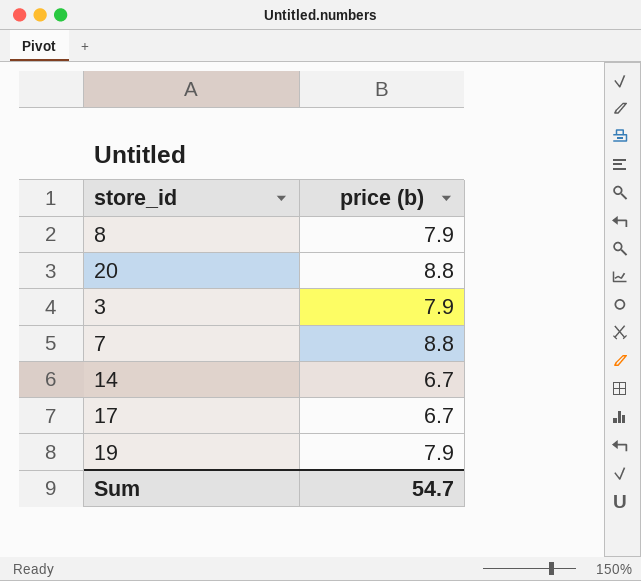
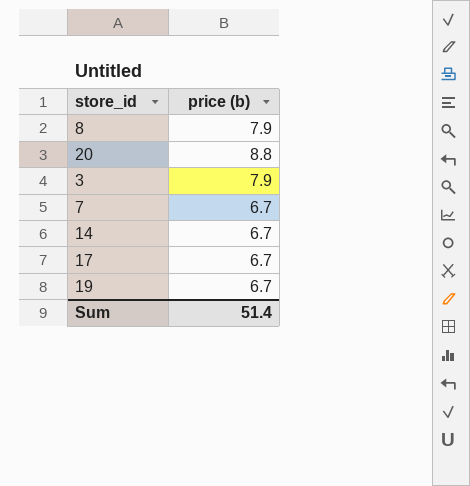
7 | price (b): 8.8 -> 6.7
19 | price (b): 7.9 -> 6.7
Sum | price (b): 54.7 -> 51.4

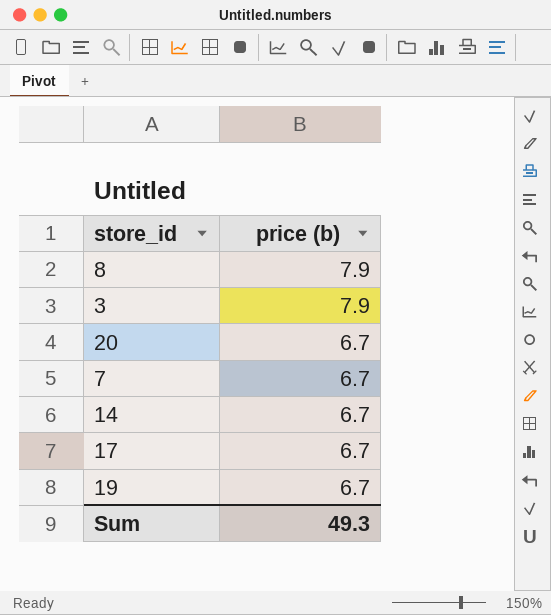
row order: none -> price (b) descending
20 | price (b): 8.8 -> 6.7
Sum | price (b): 51.4 -> 49.3

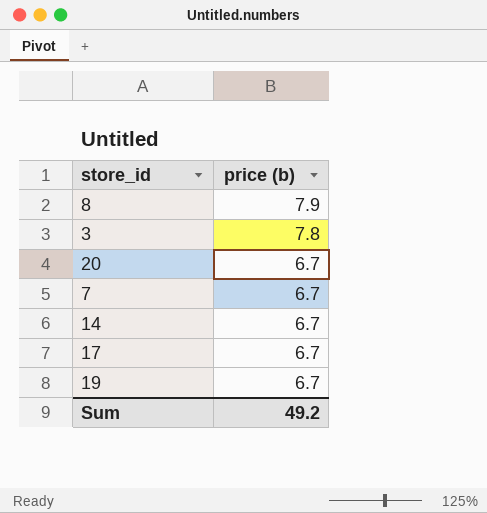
3 | price (b): 7.9 -> 7.8
Sum | price (b): 49.3 -> 49.2

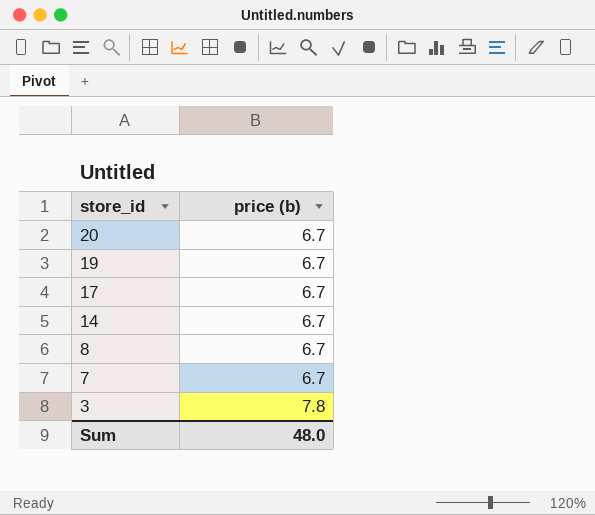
row order: price (b) descending -> store_id descending
8 | price (b): 7.9 -> 6.7
Sum | price (b): 49.2 -> 48.0

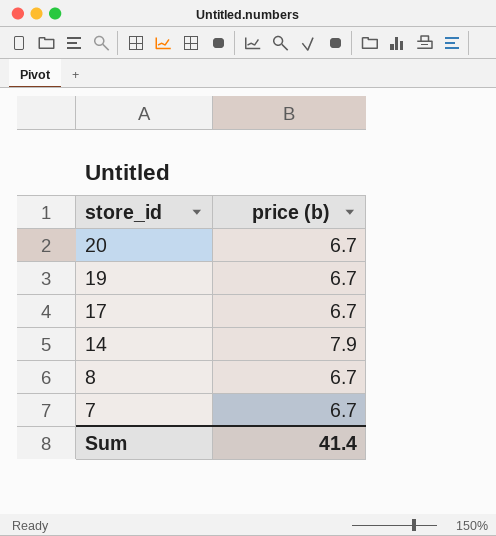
row 3: 7.8 -> none
14 | price (b): 6.7 -> 7.9
Sum | price (b): 48.0 -> 41.4

